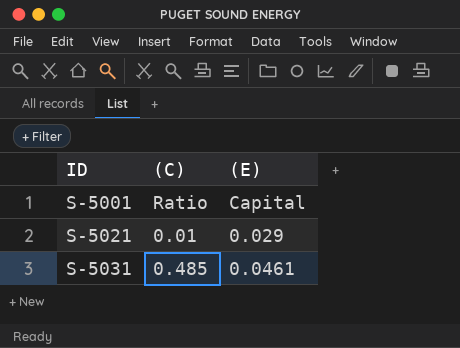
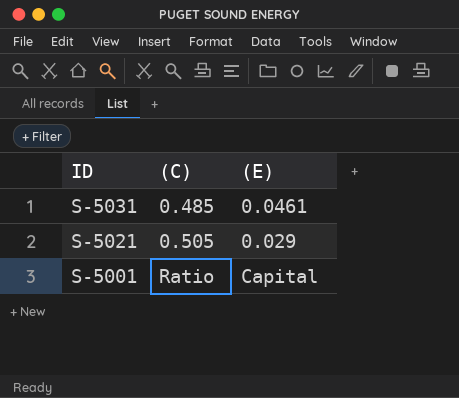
row order: ID ascending -> ID descending
S-5021 | (C): 0.01 -> 0.505

